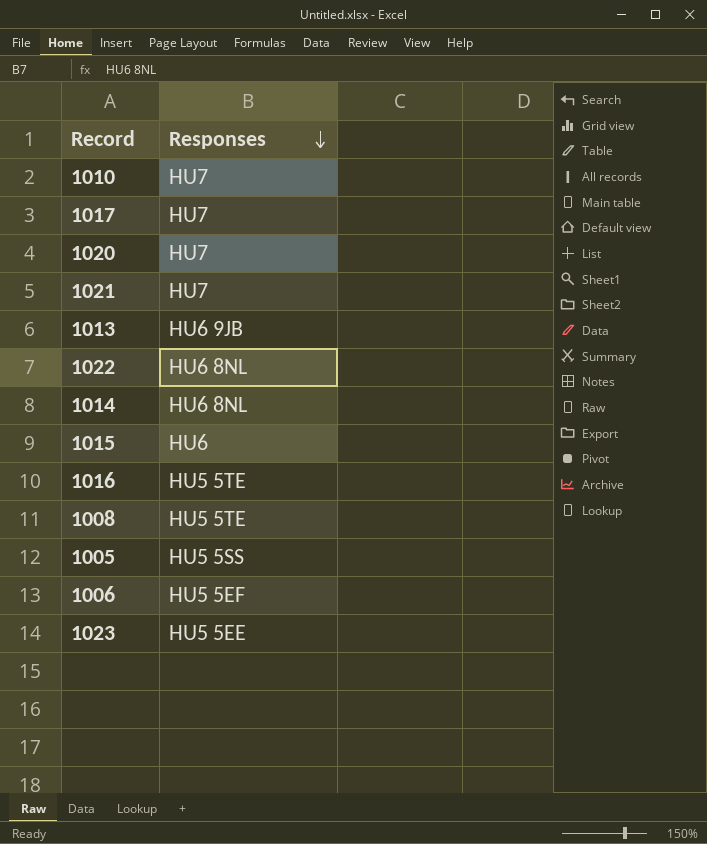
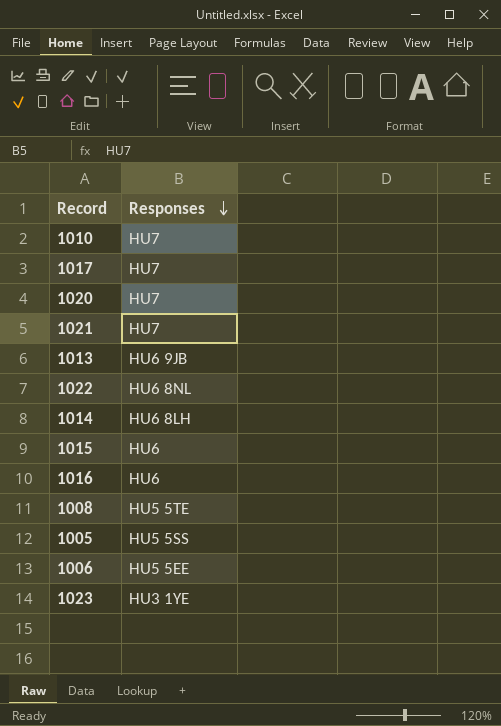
1014 | Responses: HU6 8NL -> HU6 8LH
1016 | Responses: HU5 5TE -> HU6
1006 | Responses: HU5 5EF -> HU5 5EE
1023 | Responses: HU5 5EE -> HU3 1YE

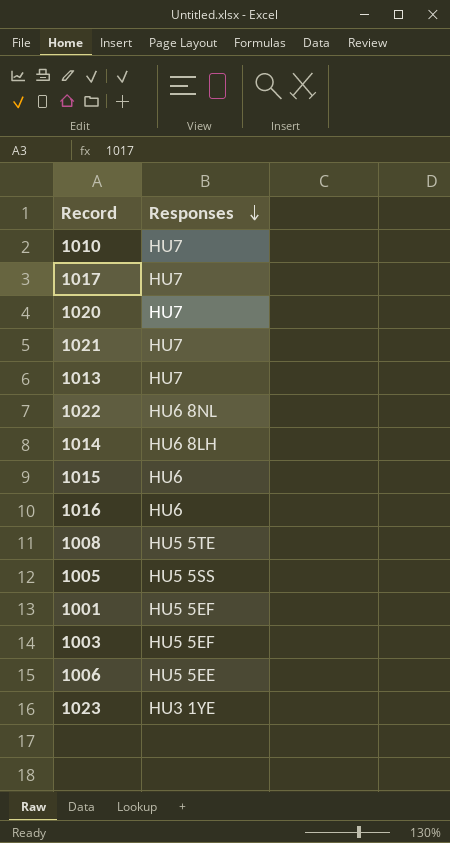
1013 | Responses: HU6 9JB -> HU7
row 1001: none -> HU5 5EF
row 1003: none -> HU5 5EF

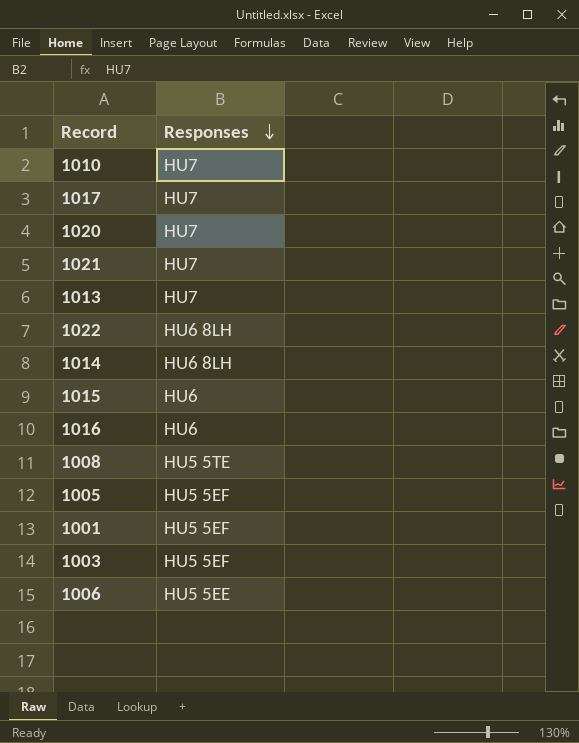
row 1023: HU3 1YE -> none
1022 | Responses: HU6 8NL -> HU6 8LH
1005 | Responses: HU5 5SS -> HU5 5EF

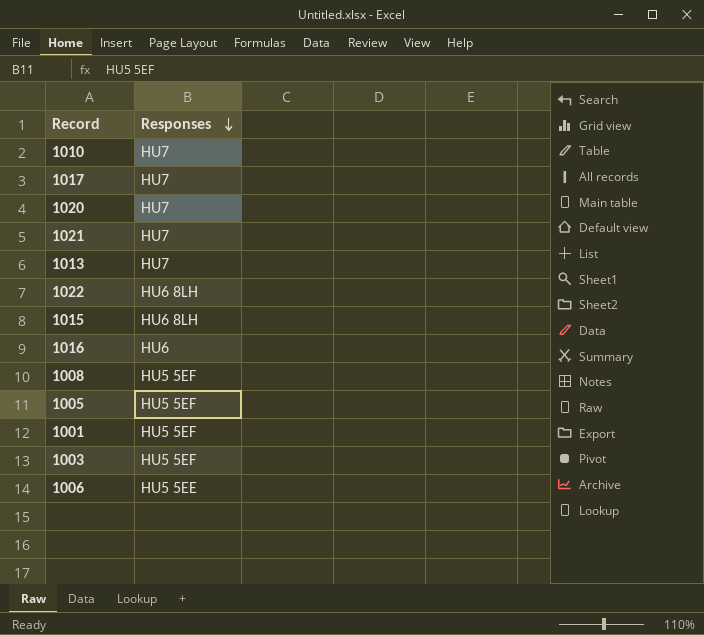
row 1014: HU6 8LH -> none
1015 | Responses: HU6 -> HU6 8LH
1008 | Responses: HU5 5TE -> HU5 5EF

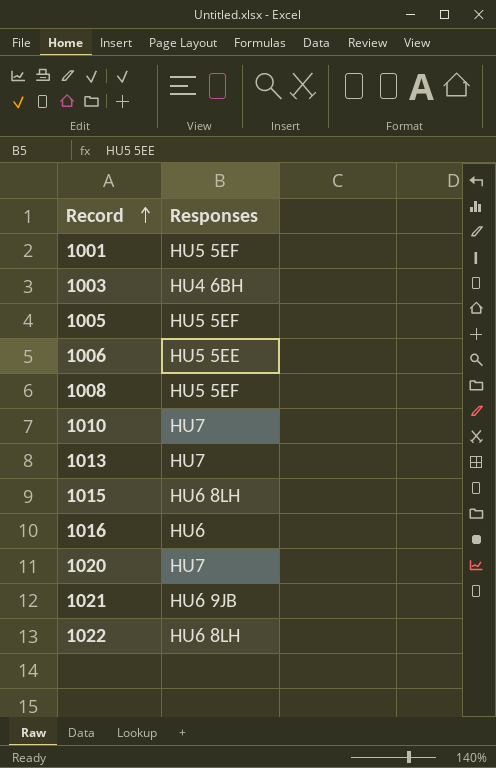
row order: Responses descending -> Record ascending
row 1017: HU7 -> none
1003 | Responses: HU5 5EF -> HU4 6BH
1021 | Responses: HU7 -> HU6 9JB

